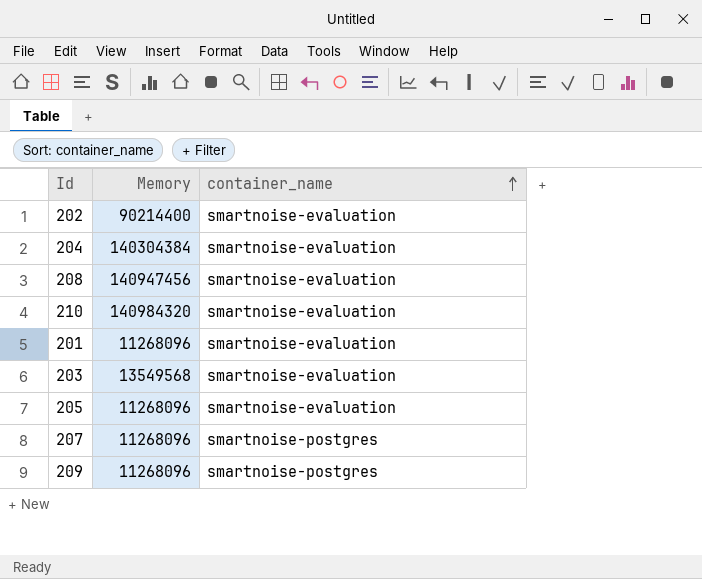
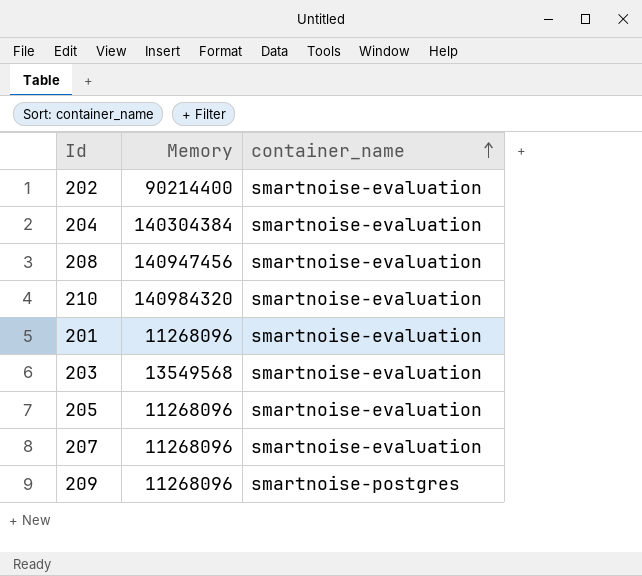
207 | container_name: smartnoise-postgres -> smartnoise-evaluation

